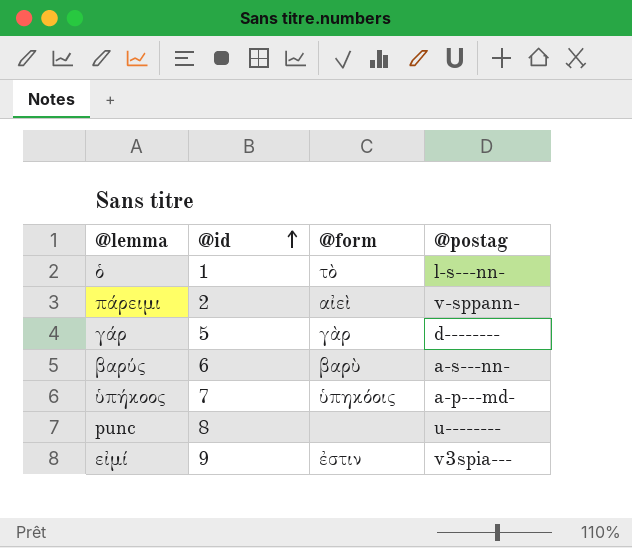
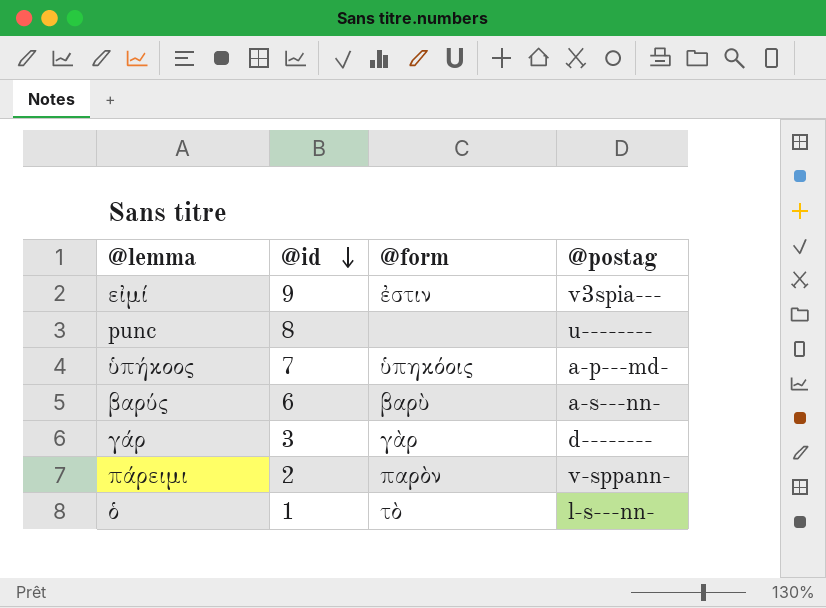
row order: @id ascending -> @id descending
γάρ | @id: 5 -> 3
πάρειμι | @form: αἰεὶ -> παρὸν

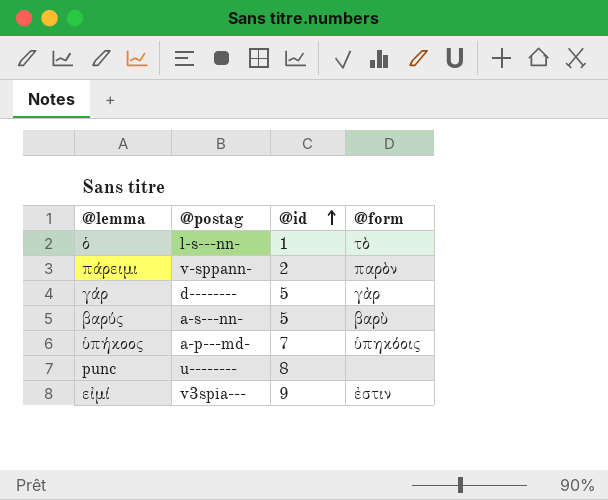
row order: @id descending -> @id ascending
column @postag | position: 4 -> 2
γάρ | @id: 3 -> 5
βαρύς | @id: 6 -> 5

